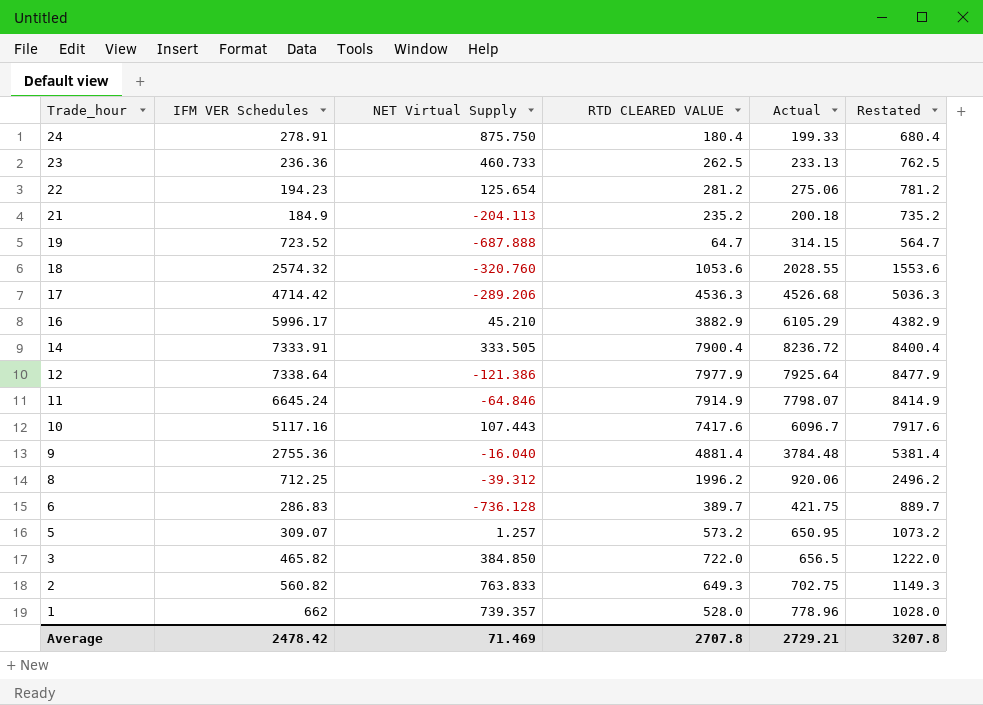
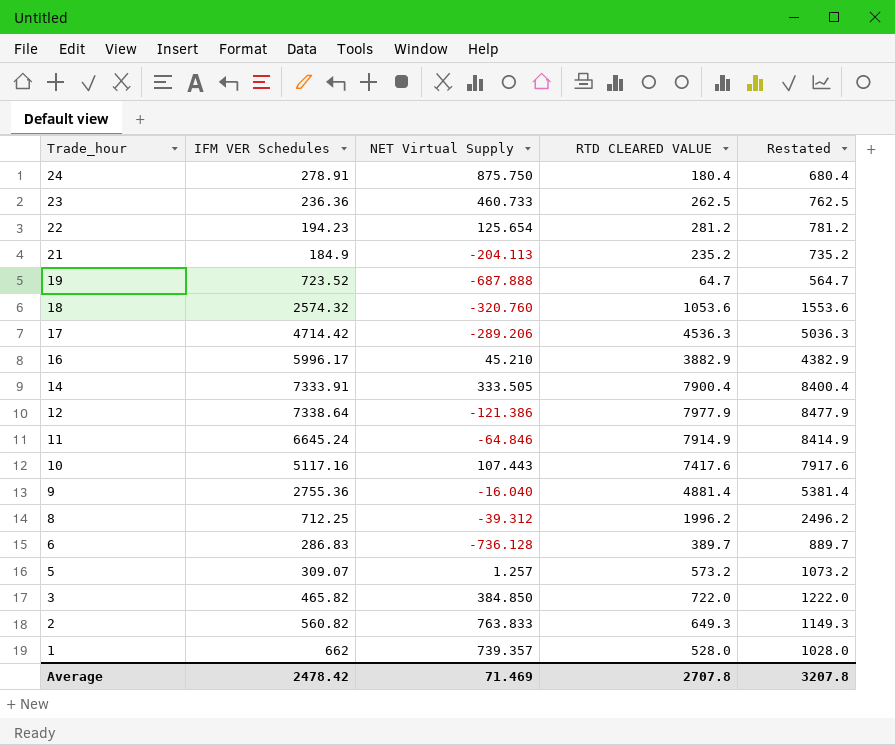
column Actual | position: 5 -> none

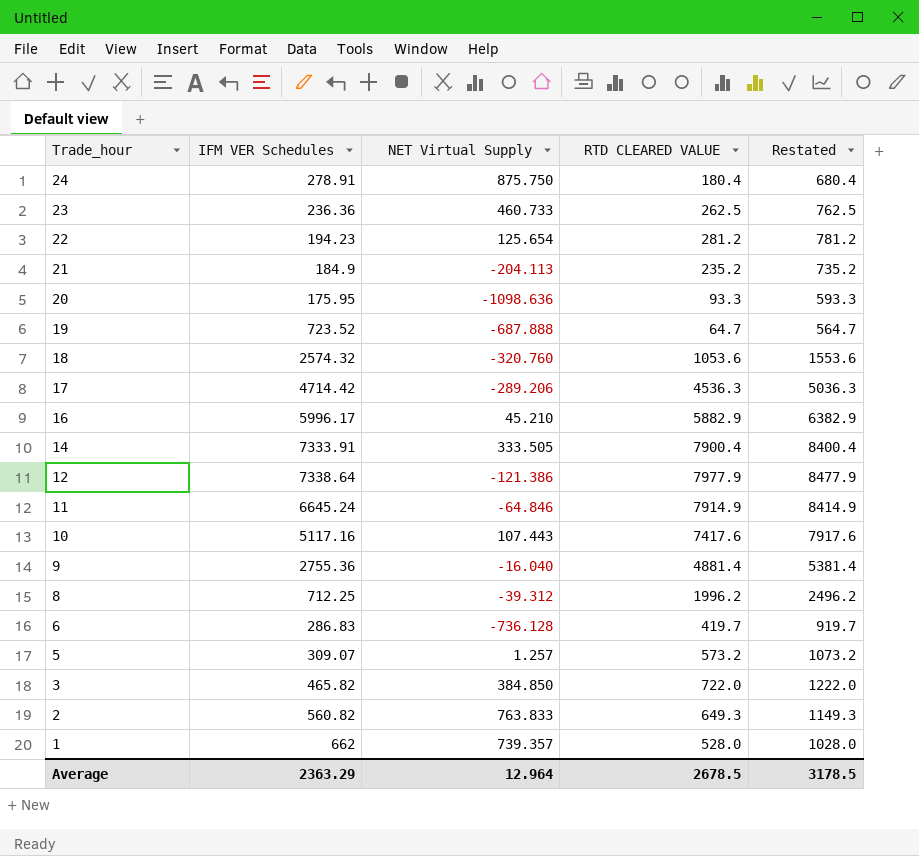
row 20: none -> 175.95 | -1098.636 | 93.3 | 593.3
16 | RTD CLEARED VALUE: 3882.9 -> 5882.9
16 | Restated: 4382.9 -> 6382.9
6 | RTD CLEARED VALUE: 389.7 -> 419.7
6 | Restated: 889.7 -> 919.7
Average | IFM VER Schedules: 2478.42 -> 2363.29
Average | NET Virtual Supply: 71.469 -> 12.964
Average | RTD CLEARED VALUE: 2707.8 -> 2678.5
Average | Restated: 3207.8 -> 3178.5

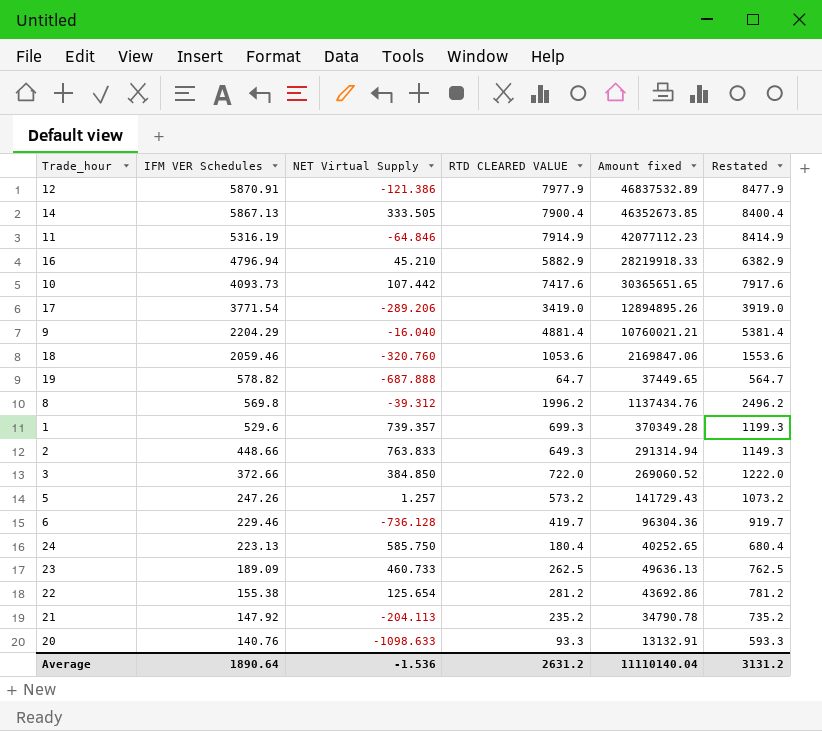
row order: Trade_hour descending -> IFM VER Schedules descending
column Amount fixed | formula: none -> [IFM VER Schedules] * [RTD CLEARED VALUE]
12 | IFM VER Schedules: 7338.64 -> 5870.91
14 | IFM VER Schedules: 7333.91 -> 5867.13
11 | IFM VER Schedules: 6645.24 -> 5316.19
16 | IFM VER Schedules: 5996.17 -> 4796.94
10 | IFM VER Schedules: 5117.16 -> 4093.73
10 | NET Virtual Supply: 107.443 -> 107.442
17 | IFM VER Schedules: 4714.42 -> 3771.54
17 | RTD CLEARED VALUE: 4536.3 -> 3419.0
17 | Restated: 5036.3 -> 3919.0
9 | IFM VER Schedules: 2755.36 -> 2204.29
18 | IFM VER Schedules: 2574.32 -> 2059.46
19 | IFM VER Schedules: 723.52 -> 578.82
8 | IFM VER Schedules: 712.25 -> 569.8
1 | IFM VER Schedules: 662 -> 529.6
1 | RTD CLEARED VALUE: 528.0 -> 699.3
1 | Restated: 1028.0 -> 1199.3
2 | IFM VER Schedules: 560.82 -> 448.66
3 | IFM VER Schedules: 465.82 -> 372.66
5 | IFM VER Schedules: 309.07 -> 247.26
6 | IFM VER Schedules: 286.83 -> 229.46
24 | IFM VER Schedules: 278.91 -> 223.13
24 | NET Virtual Supply: 875.750 -> 585.750
23 | IFM VER Schedules: 236.36 -> 189.09
22 | IFM VER Schedules: 194.23 -> 155.38
21 | IFM VER Schedules: 184.9 -> 147.92
20 | IFM VER Schedules: 175.95 -> 140.76
20 | NET Virtual Supply: -1098.636 -> -1098.633
Average | IFM VER Schedules: 2363.29 -> 1890.64
Average | NET Virtual Supply: 12.964 -> -1.536
Average | RTD CLEARED VALUE: 2678.5 -> 2631.2
Average | Restated: 3178.5 -> 3131.2

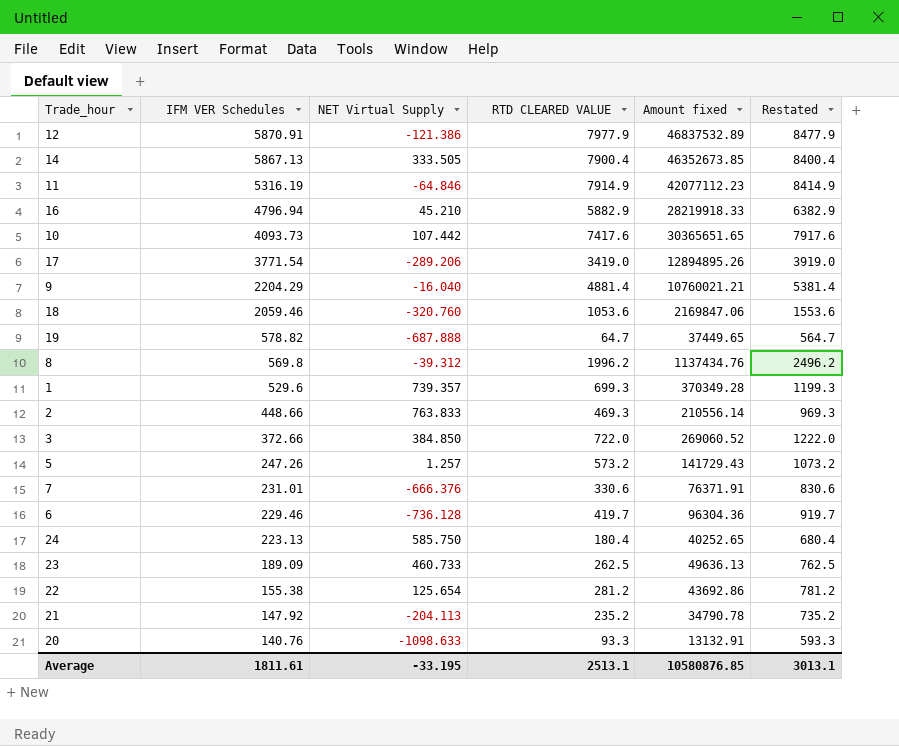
2 | RTD CLEARED VALUE: 649.3 -> 469.3
2 | Amount fixed: 291314.94 -> 210556.14
2 | Restated: 1149.3 -> 969.3
row 7: none -> 231.01 | -666.376 | 330.6 | 76371.91 | 830.6
Average | IFM VER Schedules: 1890.64 -> 1811.61
Average | NET Virtual Supply: -1.536 -> -33.195
Average | RTD CLEARED VALUE: 2631.2 -> 2513.1
Average | Amount fixed: 11110140.04 -> 10580876.85
Average | Restated: 3131.2 -> 3013.1

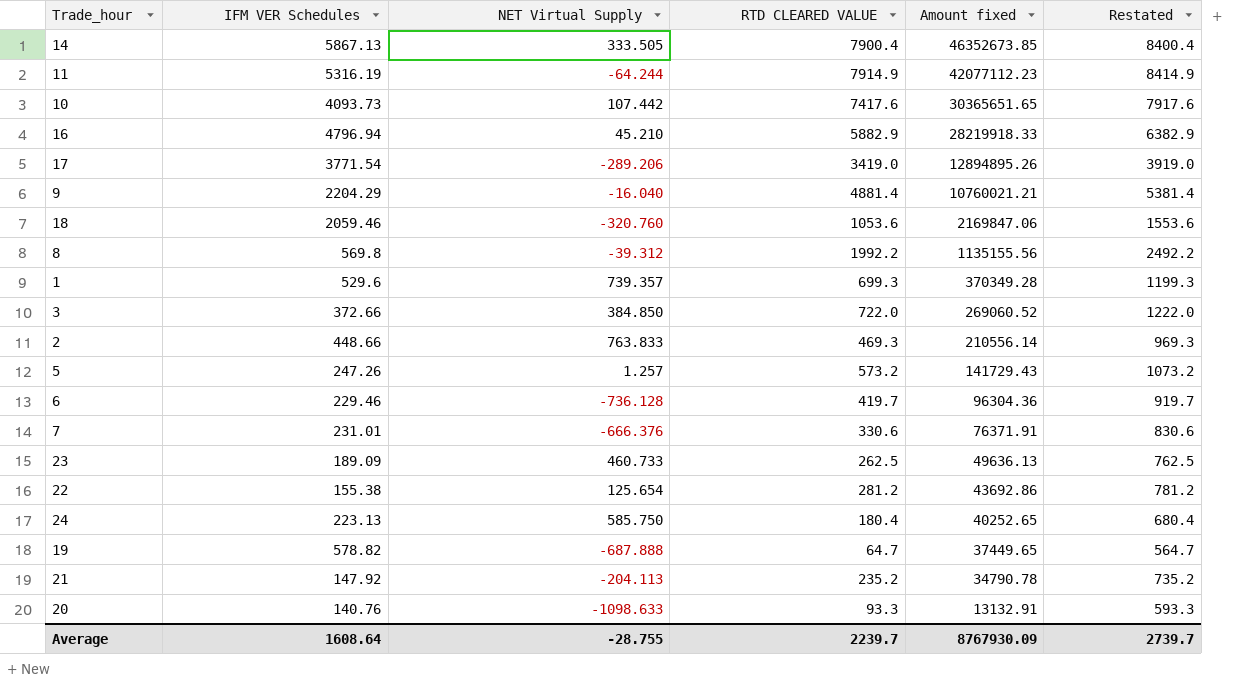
row order: IFM VER Schedules descending -> Amount fixed descending
row 12: 5870.91 | -121.386 | 7977.9 | 46837532.89 | 8477.9 -> none
11 | NET Virtual Supply: -64.846 -> -64.244
8 | RTD CLEARED VALUE: 1996.2 -> 1992.2
8 | Amount fixed: 1137434.76 -> 1135155.56
8 | Restated: 2496.2 -> 2492.2
Average | IFM VER Schedules: 1811.61 -> 1608.64
Average | NET Virtual Supply: -33.195 -> -28.755
Average | RTD CLEARED VALUE: 2513.1 -> 2239.7
Average | Amount fixed: 10580876.85 -> 8767930.09
Average | Restated: 3013.1 -> 2739.7

